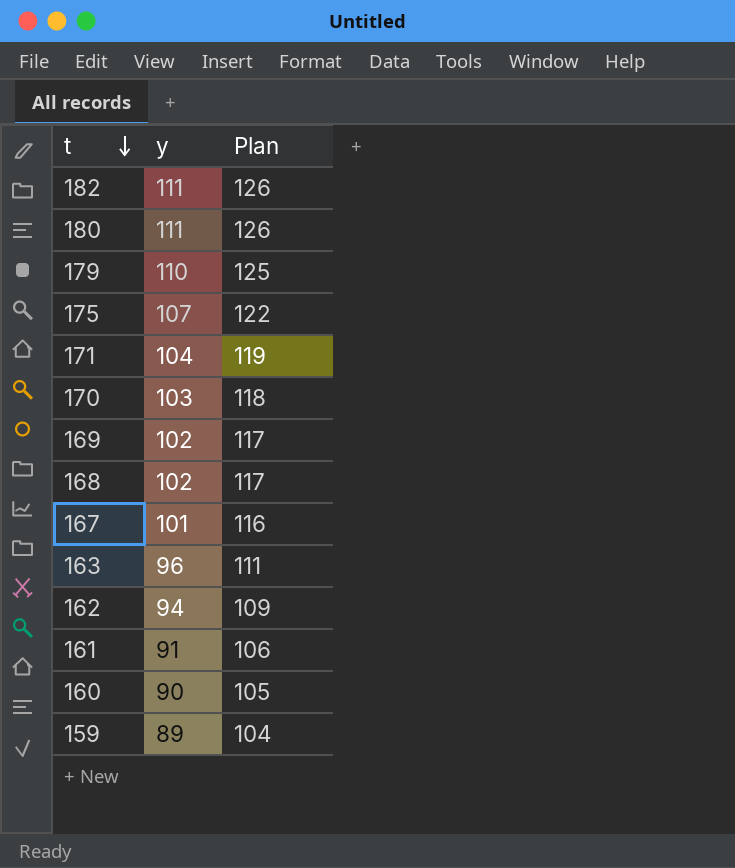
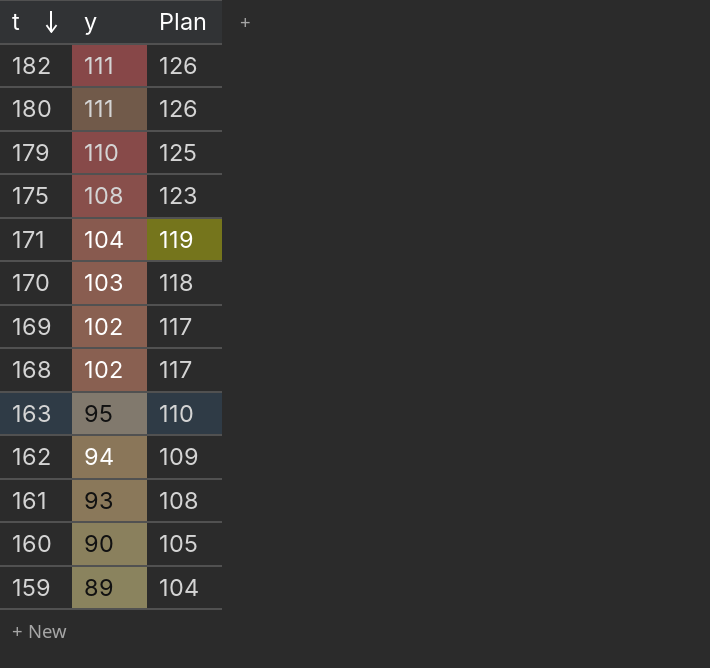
row 167: 101 | 116 -> none
175 | y: 107 -> 108
175 | Plan: 122 -> 123
163 | y: 96 -> 95
163 | Plan: 111 -> 110
161 | y: 91 -> 93
161 | Plan: 106 -> 108

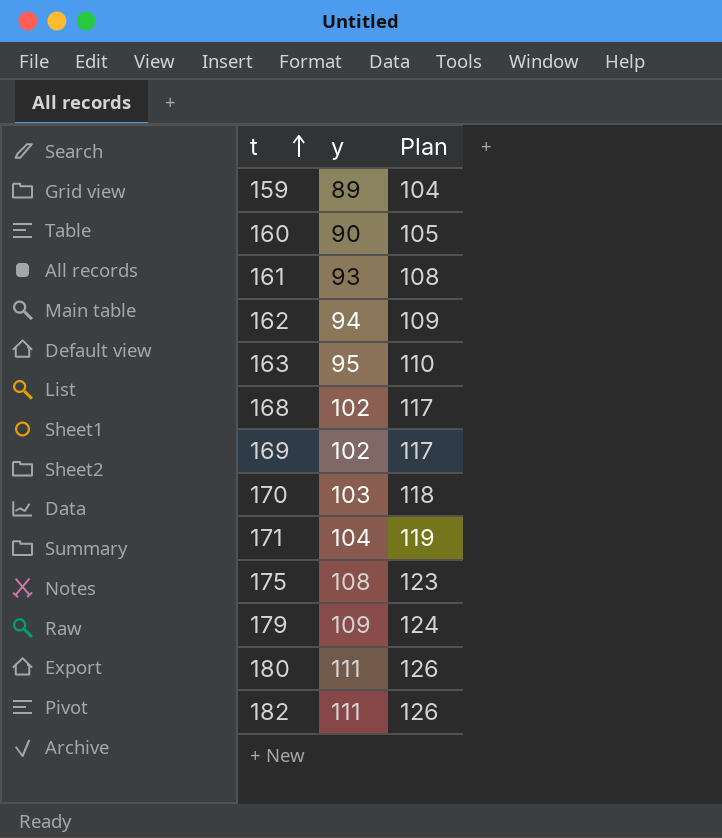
row order: t descending -> t ascending
179 | y: 110 -> 109
179 | Plan: 125 -> 124

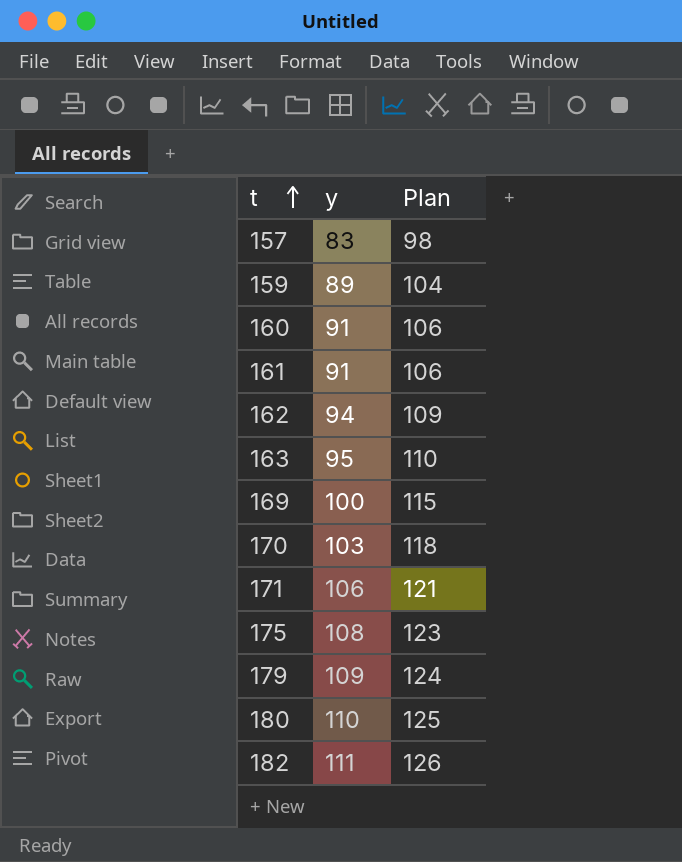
row 168: 102 | 117 -> none
row 157: none -> 83 | 98
160 | y: 90 -> 91
160 | Plan: 105 -> 106
161 | y: 93 -> 91
161 | Plan: 108 -> 106
169 | y: 102 -> 100
169 | Plan: 117 -> 115
171 | y: 104 -> 106
171 | Plan: 119 -> 121
180 | y: 111 -> 110
180 | Plan: 126 -> 125

